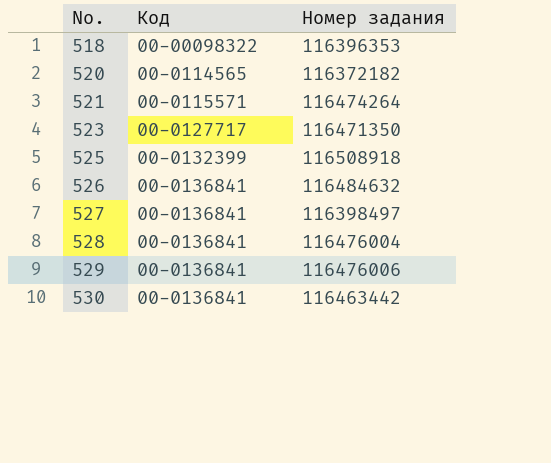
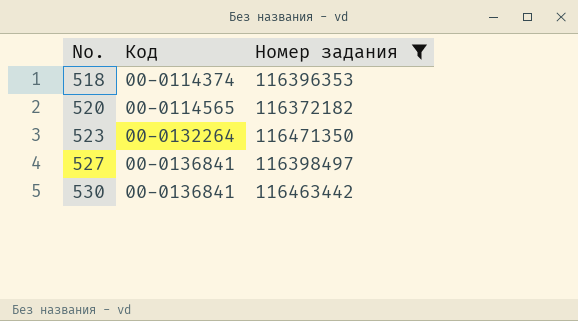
filter: none -> Номер задания <= 116471350
518 | Код: 00-00098322 -> 00-0114374
523 | Код: 00-0127717 -> 00-0132264

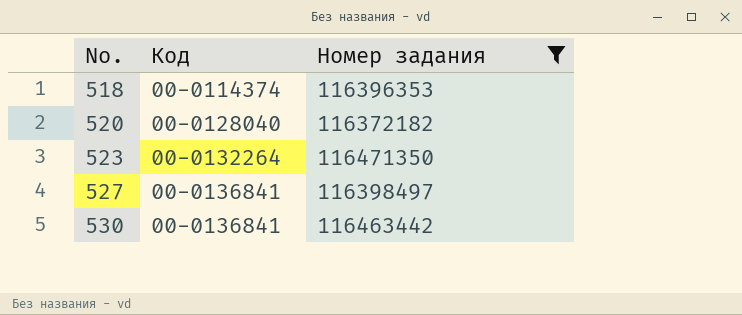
520 | Код: 00-0114565 -> 00-0128040

